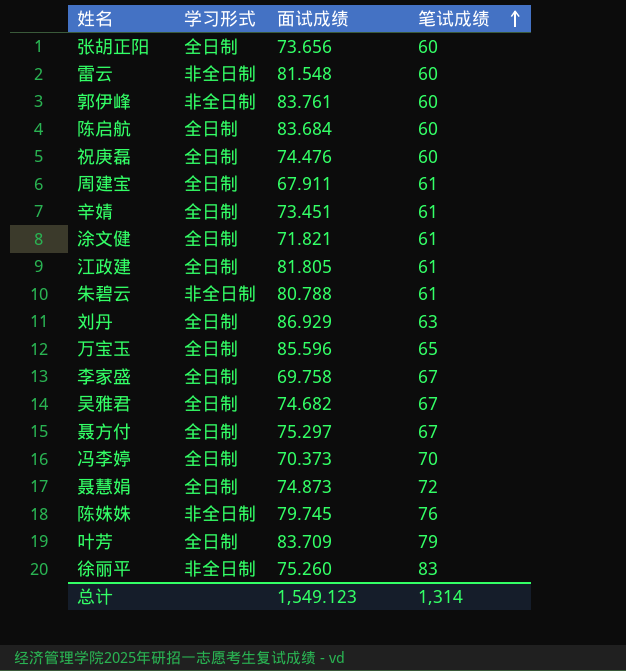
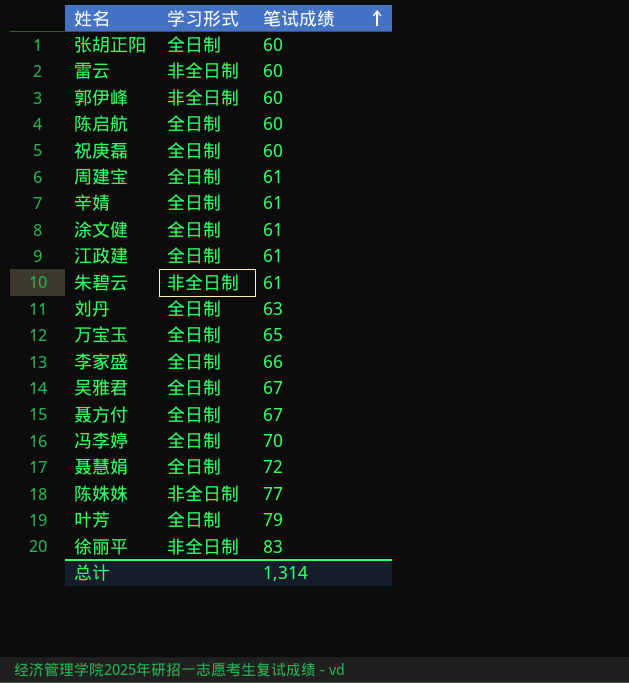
column 面试成绩 | position: 3 -> none
李家盛 | 笔试成绩: 67 -> 66
陈姝姝 | 笔试成绩: 76 -> 77

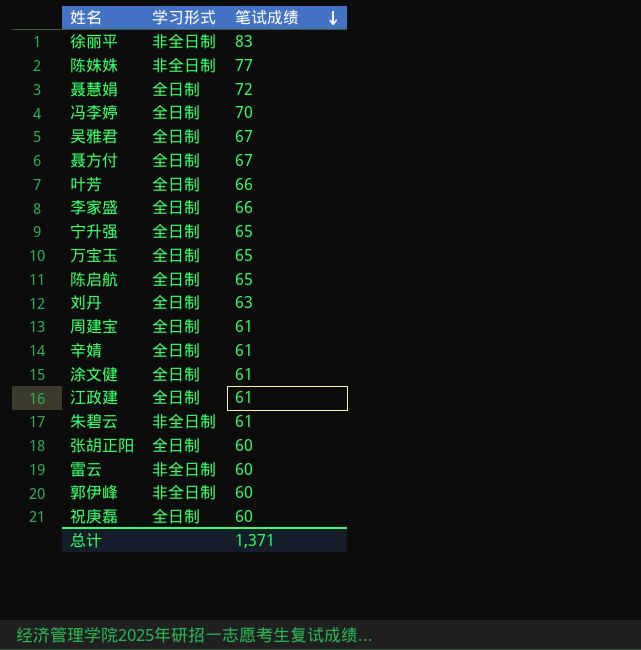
row order: 笔试成绩 ascending -> 笔试成绩 descending
叶芳 | 笔试成绩: 79 -> 66
row 宁升强: none -> 全日制 | 65
陈启航 | 笔试成绩: 60 -> 65
总计 | 笔试成绩: 1,314 -> 1,371

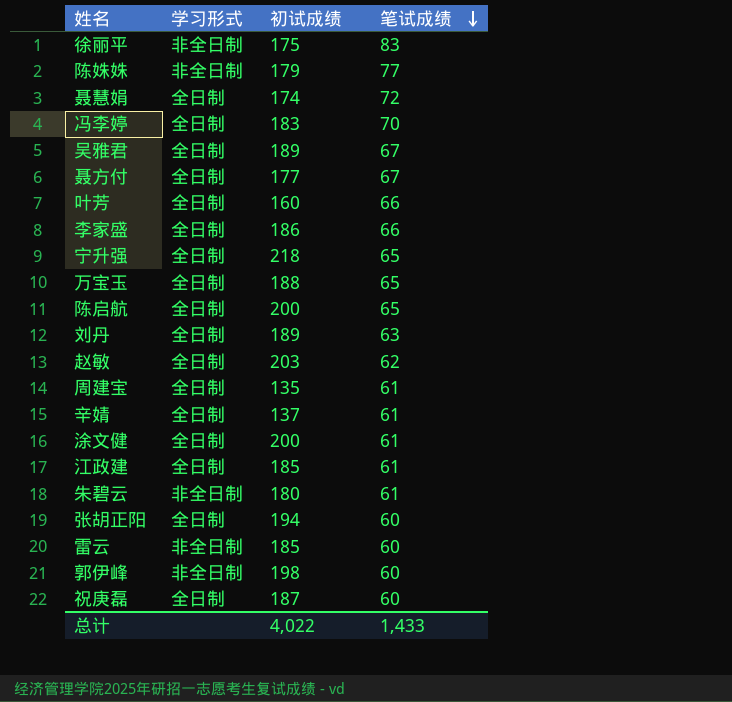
column 初试成绩 | position: none -> 3
row 赵敏: none -> 全日制 | 203 | 62
总计 | 笔试成绩: 1,371 -> 1,433

